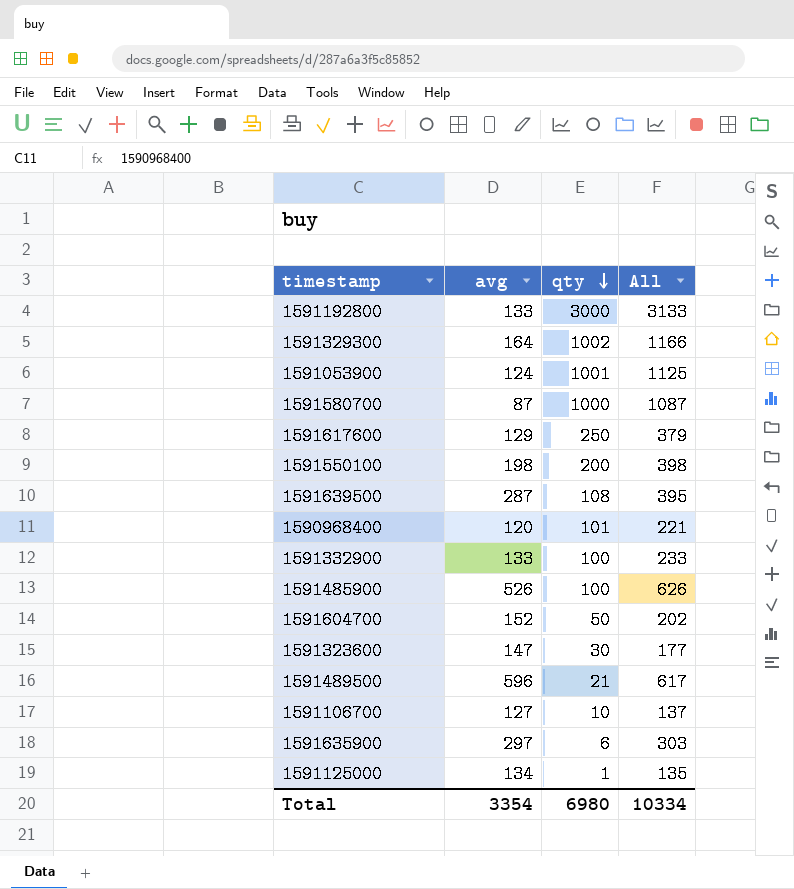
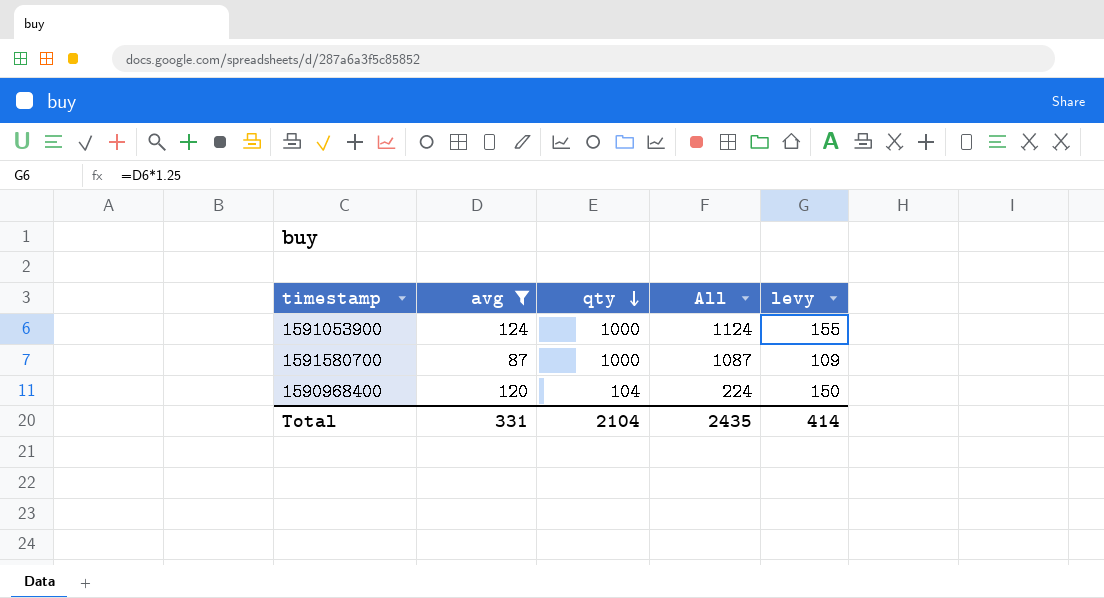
filter: none -> avg <= 124
column levy | formula: none -> [avg] * 1.25
1591053900 | qty: 1001 -> 1000
1591053900 | All: 1125 -> 1124
1590968400 | qty: 101 -> 104
1590968400 | All: 221 -> 224
Total | avg: 3354 -> 331
Total | qty: 6980 -> 2104
Total | All: 10334 -> 2435

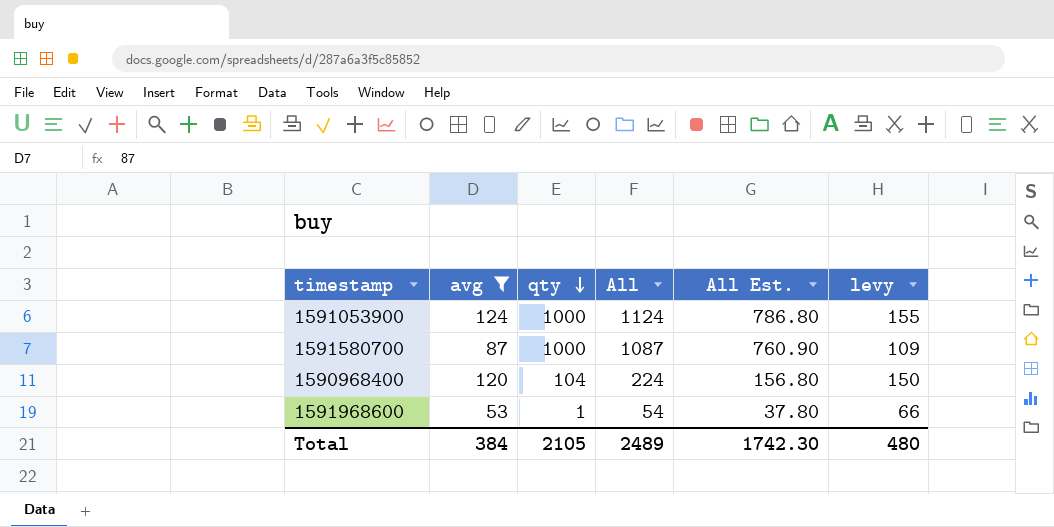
column All Est. | formula: none -> [All] * 0.7
row 1591968600: none -> 53 | 1 | 54 | 37.80 | 66
Total | avg: 331 -> 384
Total | qty: 2104 -> 2105
Total | All: 2435 -> 2489
Total | levy: 414 -> 480

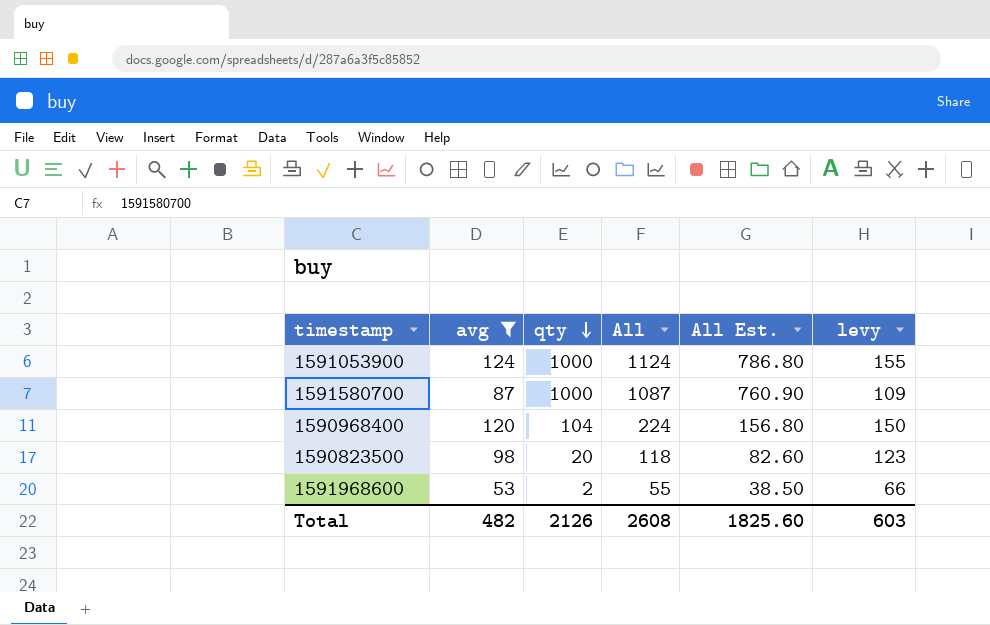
row 1590823500: none -> 98 | 20 | 118 | 82.60 | 123
1591968600 | qty: 1 -> 2
1591968600 | All: 54 -> 55
1591968600 | All Est.: 37.80 -> 38.50
Total | avg: 384 -> 482
Total | qty: 2105 -> 2126
Total | All: 2489 -> 2608
Total | All Est.: 1742.30 -> 1825.60
Total | levy: 480 -> 603

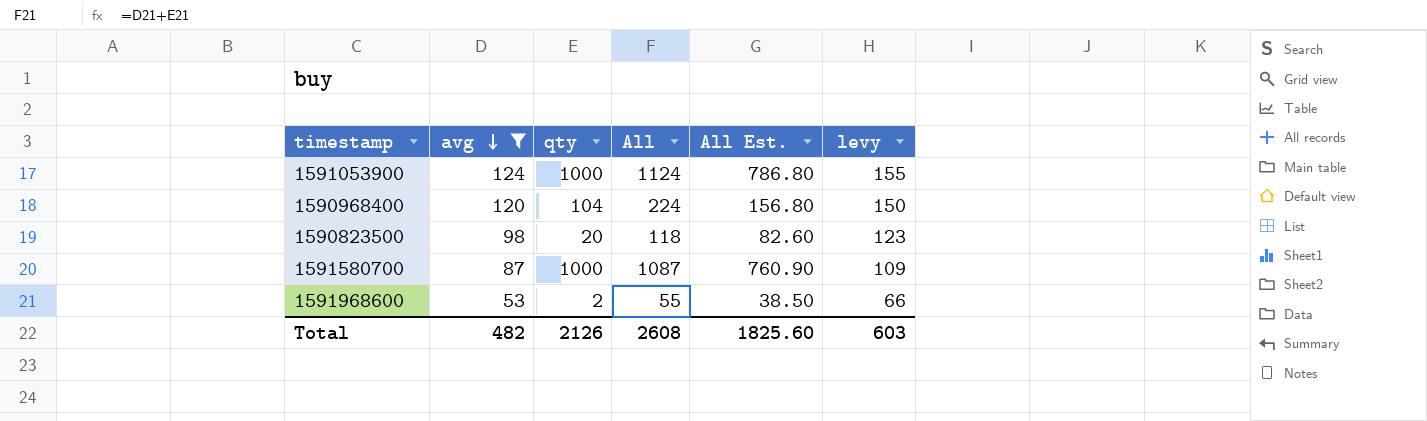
row order: qty descending -> avg descending

